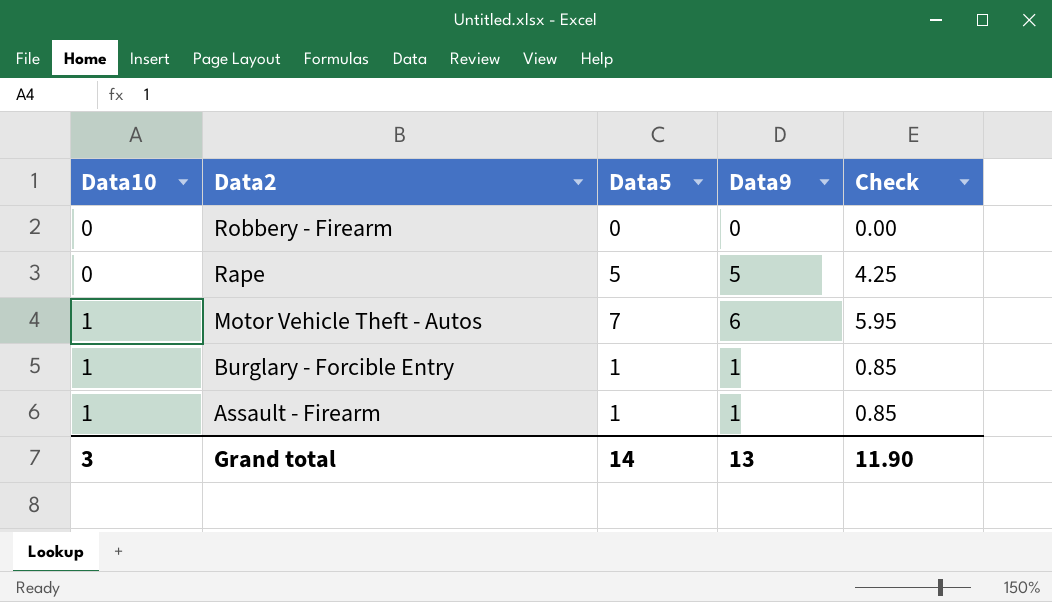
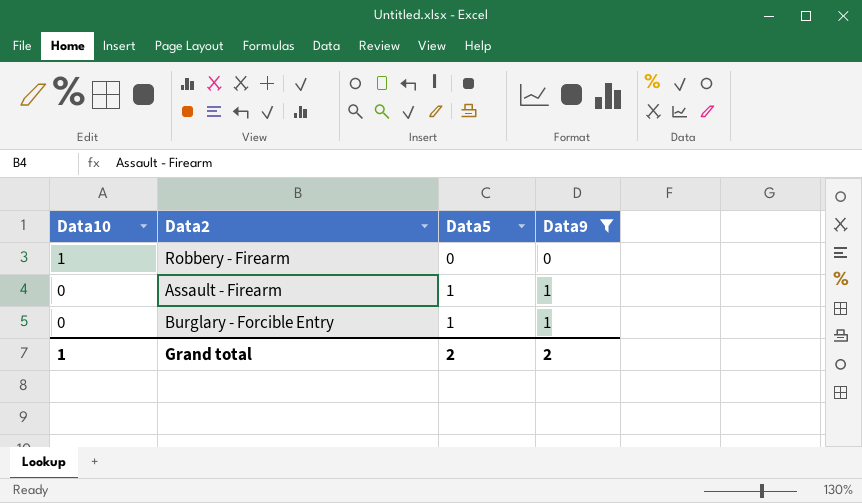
filter: none -> Data9 <= 1
row order: Data10 ascending -> Data10 descending
column Check | formula: [Data5] * 0.85 -> none
Robbery - Firearm | Data10: 0 -> 1
Assault - Firearm | Data10: 1 -> 0
Burglary - Forcible Entry | Data10: 1 -> 0
Grand total | Data10: 3 -> 1
Grand total | Data5: 14 -> 2
Grand total | Data9: 13 -> 2

